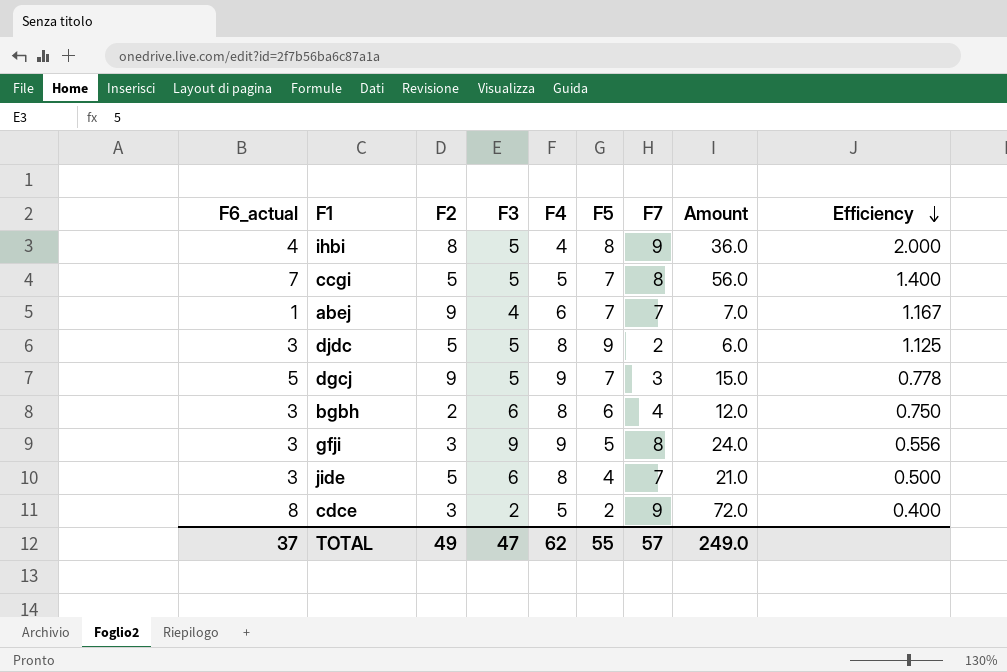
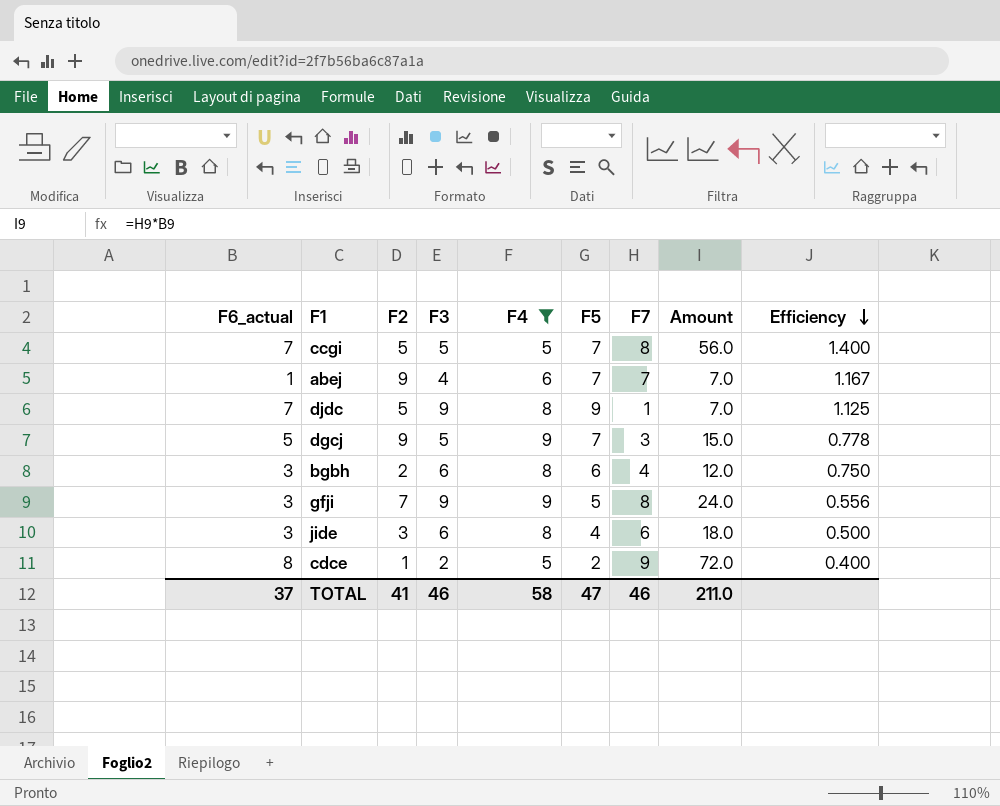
filter: none -> F4 != 4
djdc | F6_actual: 3 -> 7
djdc | F3: 5 -> 9
djdc | F7: 2 -> 1
djdc | Amount: 6.0 -> 7.0
gfji | F2: 3 -> 7
jide | F2: 5 -> 3
jide | F7: 7 -> 6
jide | Amount: 21.0 -> 18.0
cdce | F2: 3 -> 1
TOTAL | F2: 49 -> 41
TOTAL | F3: 47 -> 46
TOTAL | F4: 62 -> 58
TOTAL | F5: 55 -> 47
TOTAL | F7: 57 -> 46
TOTAL | Amount: 249.0 -> 211.0

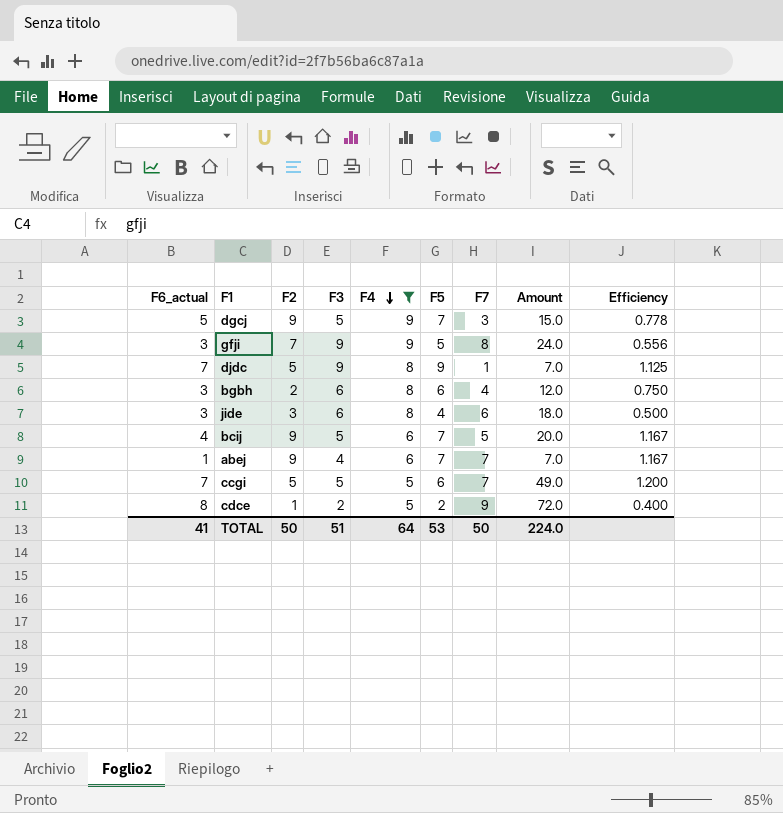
row order: Efficiency descending -> F4 descending
row bcij: none -> 4 | 9 | 5 | 6 | 7 | 5 | 20.0 | 1.167
ccgi | F5: 7 -> 6
ccgi | F7: 8 -> 7
ccgi | Amount: 56.0 -> 49.0
ccgi | Efficiency: 1.400 -> 1.200
TOTAL | F6_actual: 37 -> 41
TOTAL | F2: 41 -> 50
TOTAL | F3: 46 -> 51
TOTAL | F4: 58 -> 64
TOTAL | F5: 47 -> 53
TOTAL | F7: 46 -> 50
TOTAL | Amount: 211.0 -> 224.0

